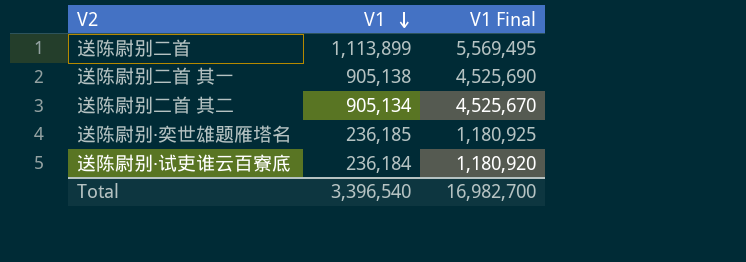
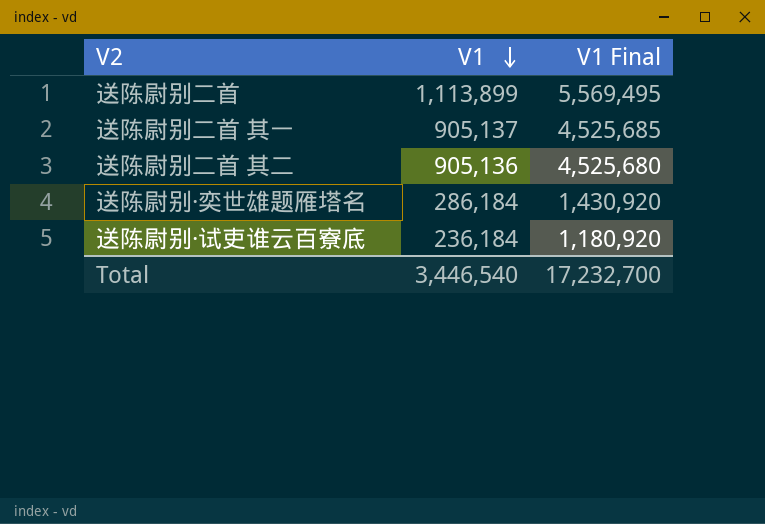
送陈尉别二首 其一 | V1: 905,138 -> 905,137
送陈尉别二首 其一 | V1 Final: 4,525,690 -> 4,525,685
送陈尉别二首 其二 | V1: 905,134 -> 905,136
送陈尉别二首 其二 | V1 Final: 4,525,670 -> 4,525,680
送陈尉别·奕世雄题雁塔名 | V1: 236,185 -> 286,184
送陈尉别·奕世雄题雁塔名 | V1 Final: 1,180,925 -> 1,430,920
Total | V1: 3,396,540 -> 3,446,540
Total | V1 Final: 16,982,700 -> 17,232,700

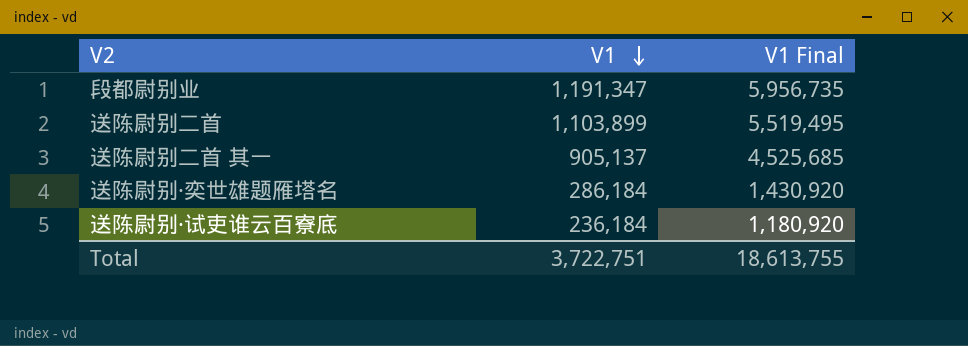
row 送陈尉别二首 其二: 905,136 | 4,525,680 -> none
row 段都尉别业: none -> 1,191,347 | 5,956,735
送陈尉别二首 | V1: 1,113,899 -> 1,103,899
送陈尉别二首 | V1 Final: 5,569,495 -> 5,519,495
Total | V1: 3,446,540 -> 3,722,751
Total | V1 Final: 17,232,700 -> 18,613,755

